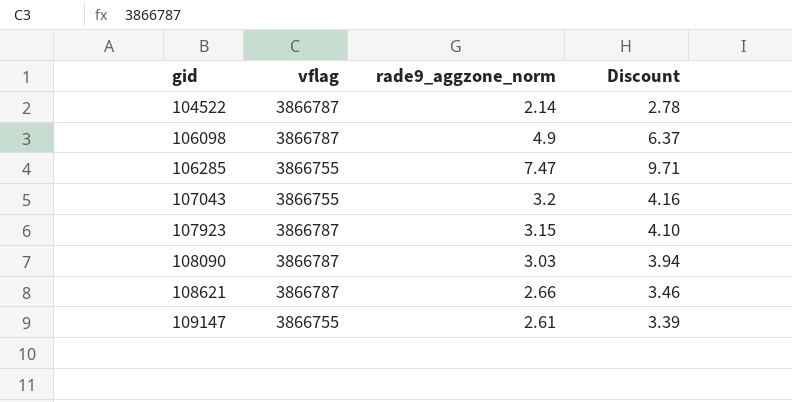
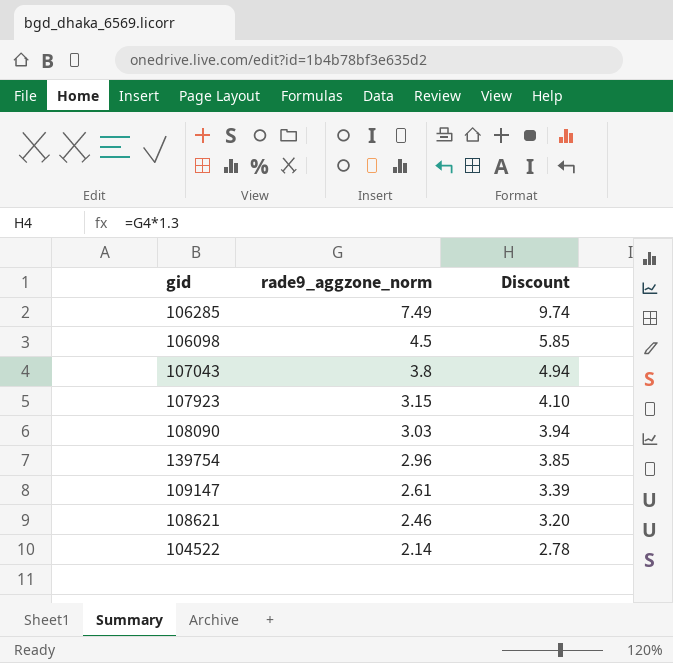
row order: gid ascending -> rade9_aggzone_norm descending
column vflag | position: 2 -> none
106285 | rade9_aggzone_norm: 7.47 -> 7.49
106285 | Discount: 9.71 -> 9.74
106098 | rade9_aggzone_norm: 4.9 -> 4.5
106098 | Discount: 6.37 -> 5.85
107043 | rade9_aggzone_norm: 3.2 -> 3.8
107043 | Discount: 4.16 -> 4.94
row 139754: none -> 2.96 | 3.85
108621 | rade9_aggzone_norm: 2.66 -> 2.46
108621 | Discount: 3.46 -> 3.20

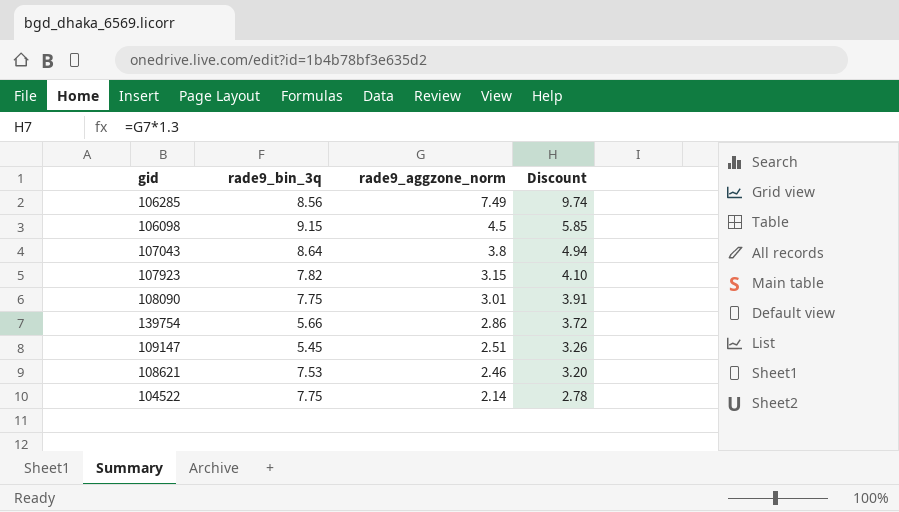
column rade9_bin_3q | position: none -> 2
108090 | rade9_aggzone_norm: 3.03 -> 3.01
108090 | Discount: 3.94 -> 3.91
139754 | rade9_aggzone_norm: 2.96 -> 2.86
139754 | Discount: 3.85 -> 3.72
109147 | rade9_aggzone_norm: 2.61 -> 2.51
109147 | Discount: 3.39 -> 3.26

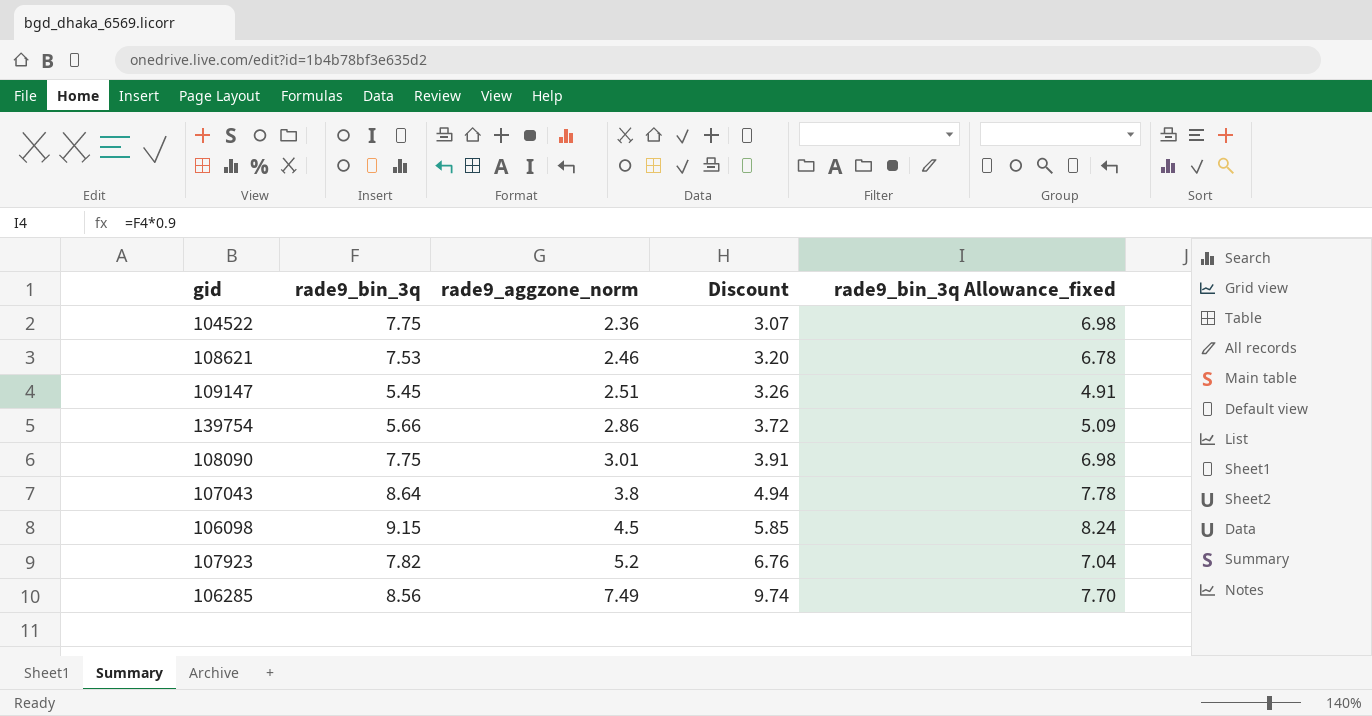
row order: rade9_aggzone_norm descending -> rade9_aggzone_norm ascending
column rade9_bin_3q Allowance_fixed | formula: none -> [rade9_bin_3q] * 0.9
104522 | rade9_aggzone_norm: 2.14 -> 2.36
104522 | Discount: 2.78 -> 3.07
107923 | rade9_aggzone_norm: 3.15 -> 5.2
107923 | Discount: 4.10 -> 6.76

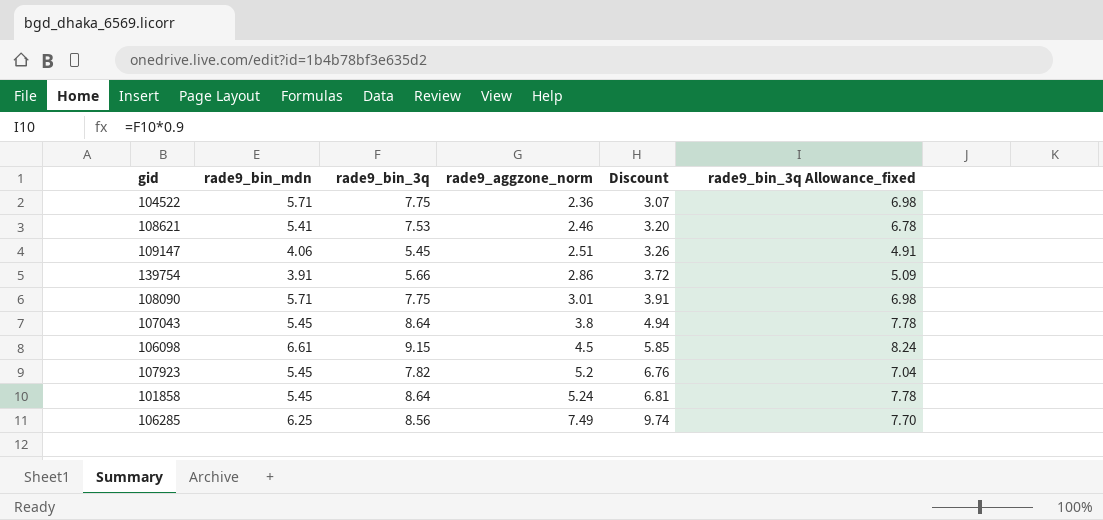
column rade9_bin_mdn | position: none -> 2
row 101858: none -> 5.45 | 8.64 | 5.24 | 6.81 | 7.78

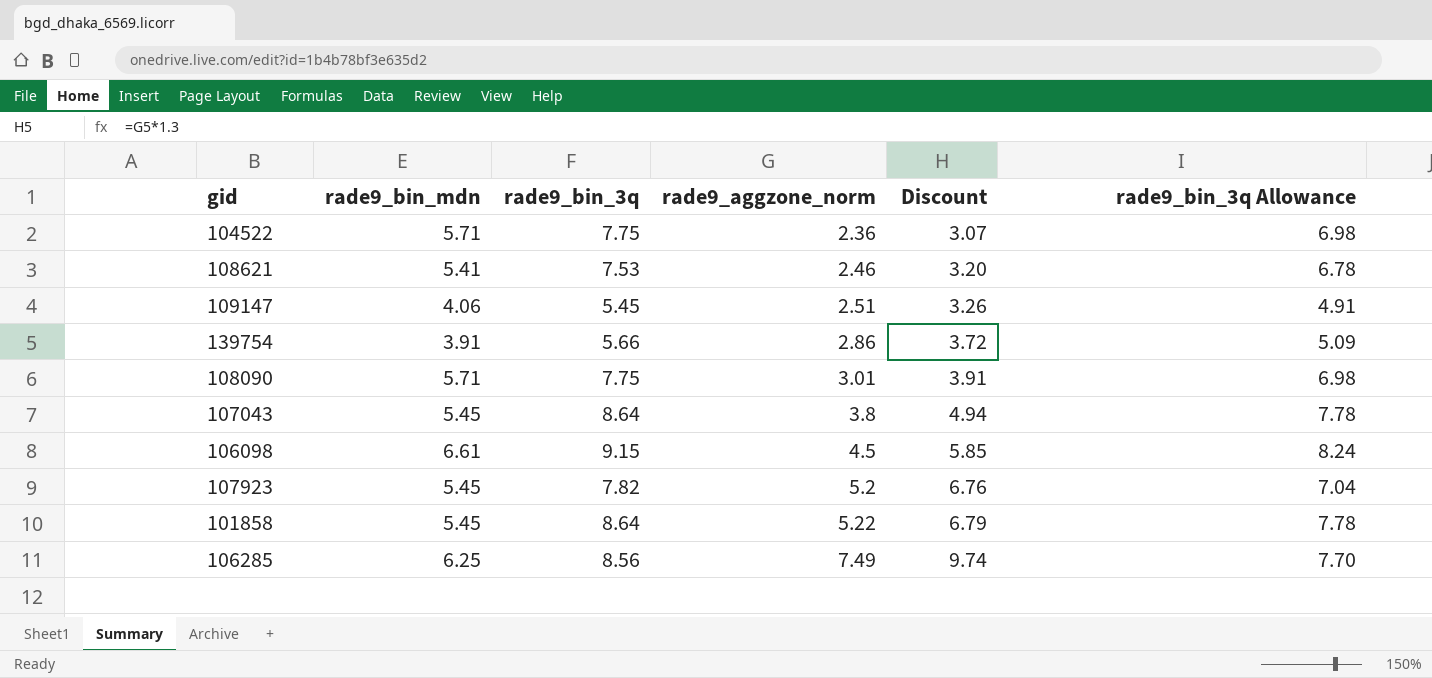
column name: rade9_bin_3q Allowance_fixed -> rade9_bin_3q Allowance
101858 | rade9_aggzone_norm: 5.24 -> 5.22
101858 | Discount: 6.81 -> 6.79

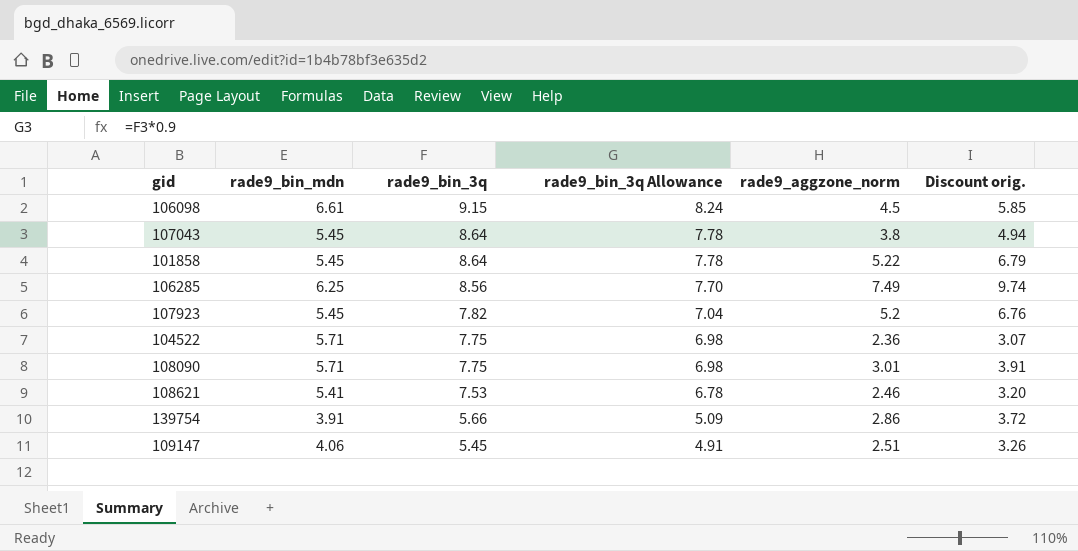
row order: rade9_aggzone_norm ascending -> rade9_bin_3q descending
column rade9_bin_3q Allowance | position: 6 -> 4
column name: Discount -> Discount orig.

